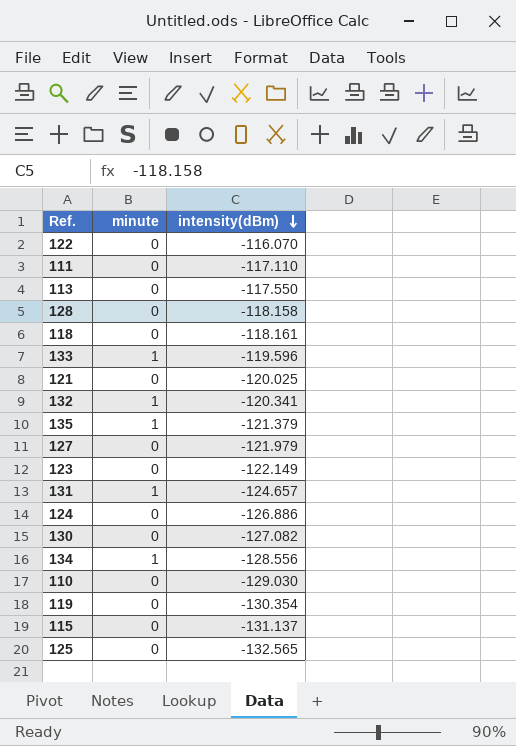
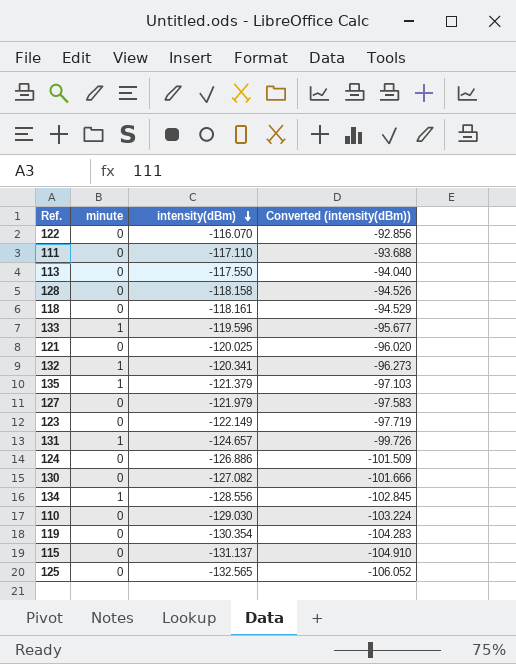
column Converted (intensity(dBm)) | formula: none -> [intensity(dBm)] * 0.8

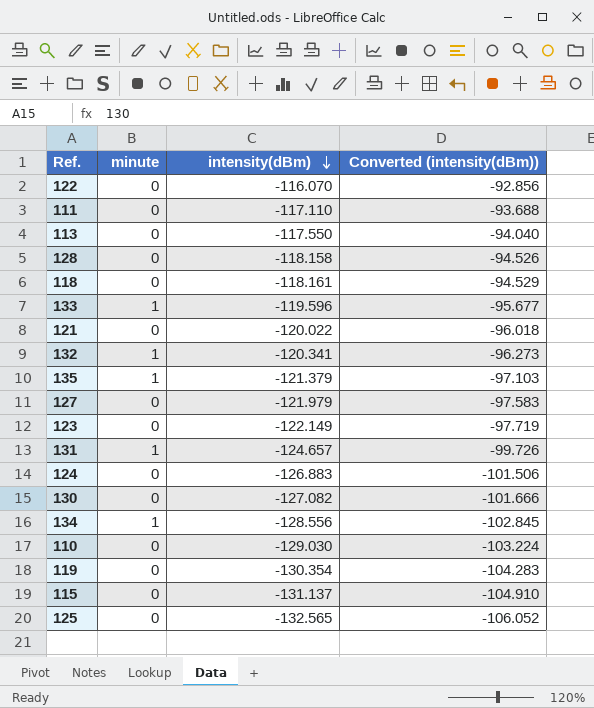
121 | intensity(dBm): -120.025 -> -120.022
121 | Converted (intensity(dBm)): -96.020 -> -96.018
124 | intensity(dBm): -126.886 -> -126.883
124 | Converted (intensity(dBm)): -101.509 -> -101.506

